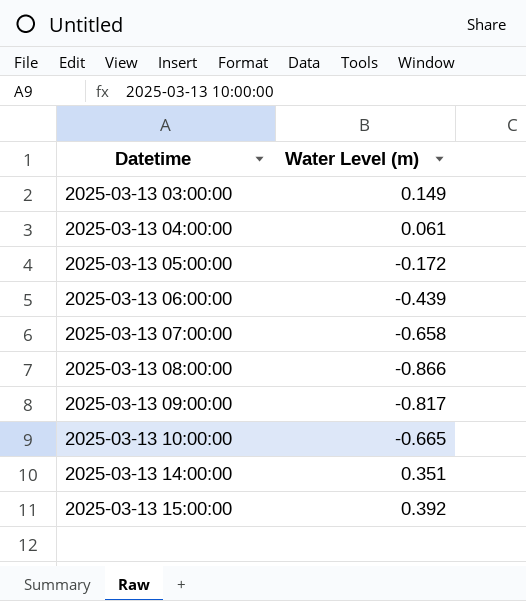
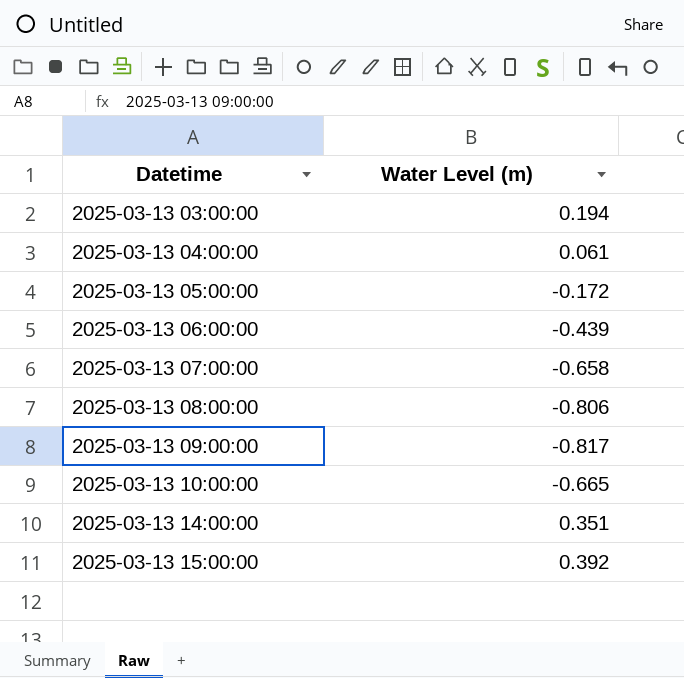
2025-03-13 03:00:00 | Water Level (m): 0.149 -> 0.194
2025-03-13 08:00:00 | Water Level (m): -0.866 -> -0.806

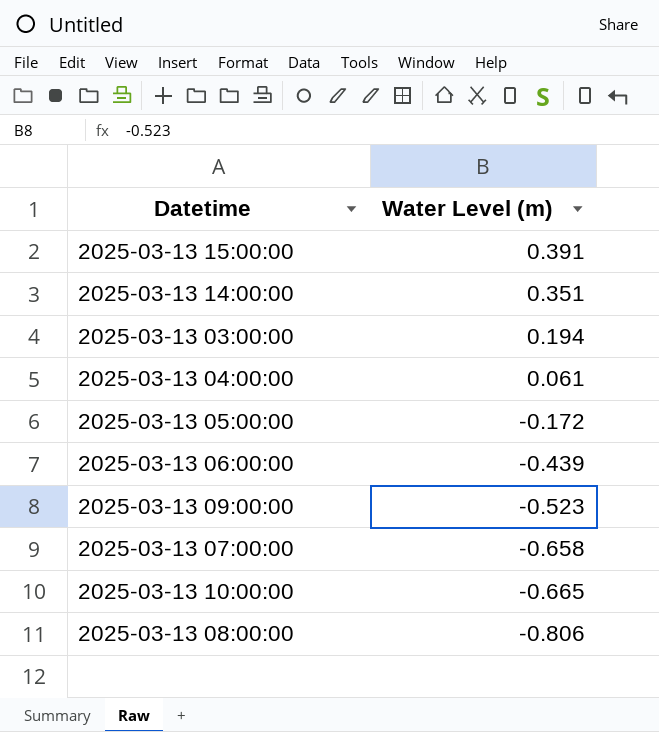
row order: Datetime ascending -> Water Level (m) descending
2025-03-13 15:00:00 | Water Level (m): 0.392 -> 0.391
2025-03-13 09:00:00 | Water Level (m): -0.817 -> -0.523

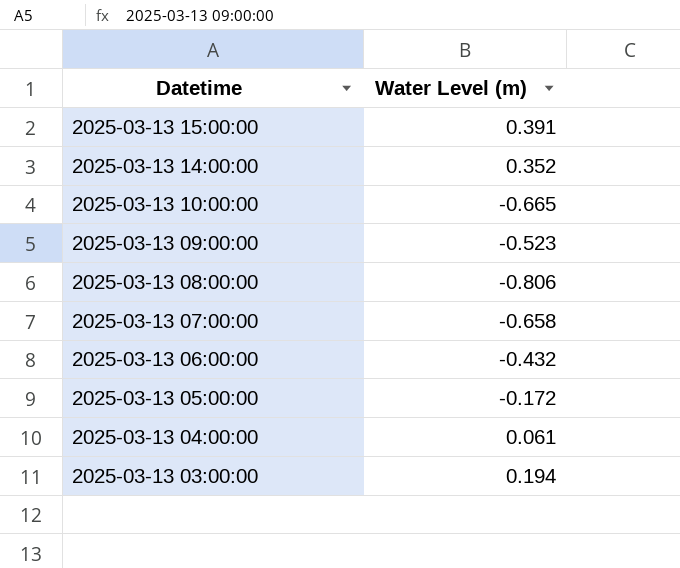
row order: Water Level (m) descending -> Datetime descending
2025-03-13 14:00:00 | Water Level (m): 0.351 -> 0.352
2025-03-13 06:00:00 | Water Level (m): -0.439 -> -0.432

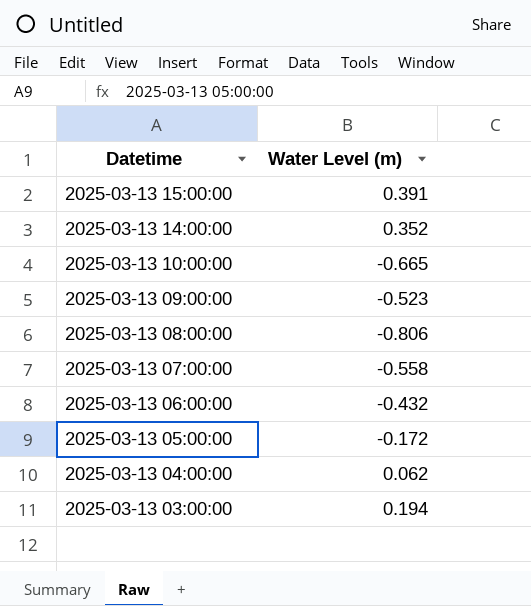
2025-03-13 07:00:00 | Water Level (m): -0.658 -> -0.558
2025-03-13 04:00:00 | Water Level (m): 0.061 -> 0.062

